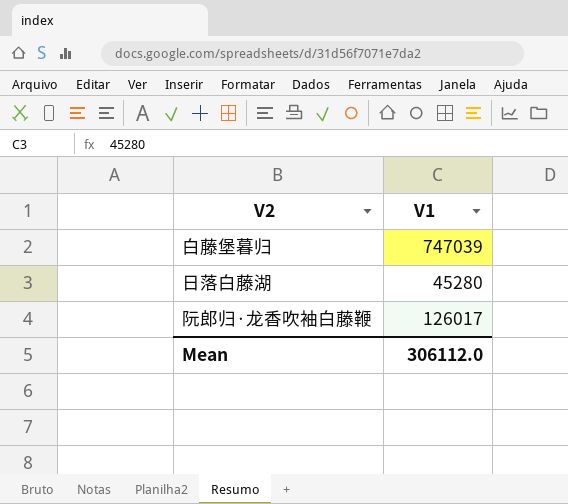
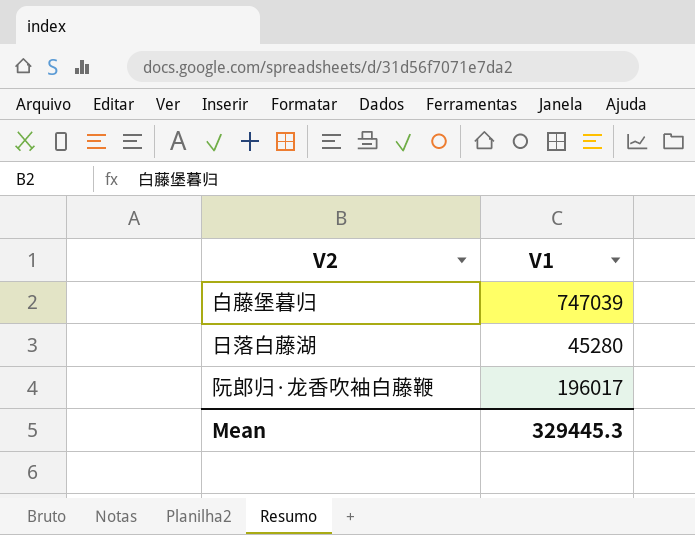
阮郎归·龙香吹袖白藤鞭 | V1: 126017 -> 196017
Mean | V1: 306112.0 -> 329445.3

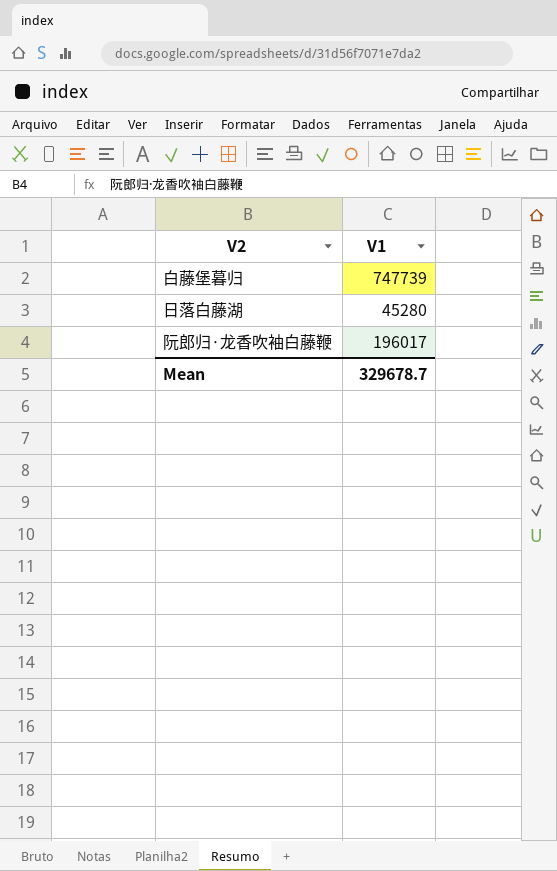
白藤堡暮归 | V1: 747039 -> 747739
Mean | V1: 329445.3 -> 329678.7

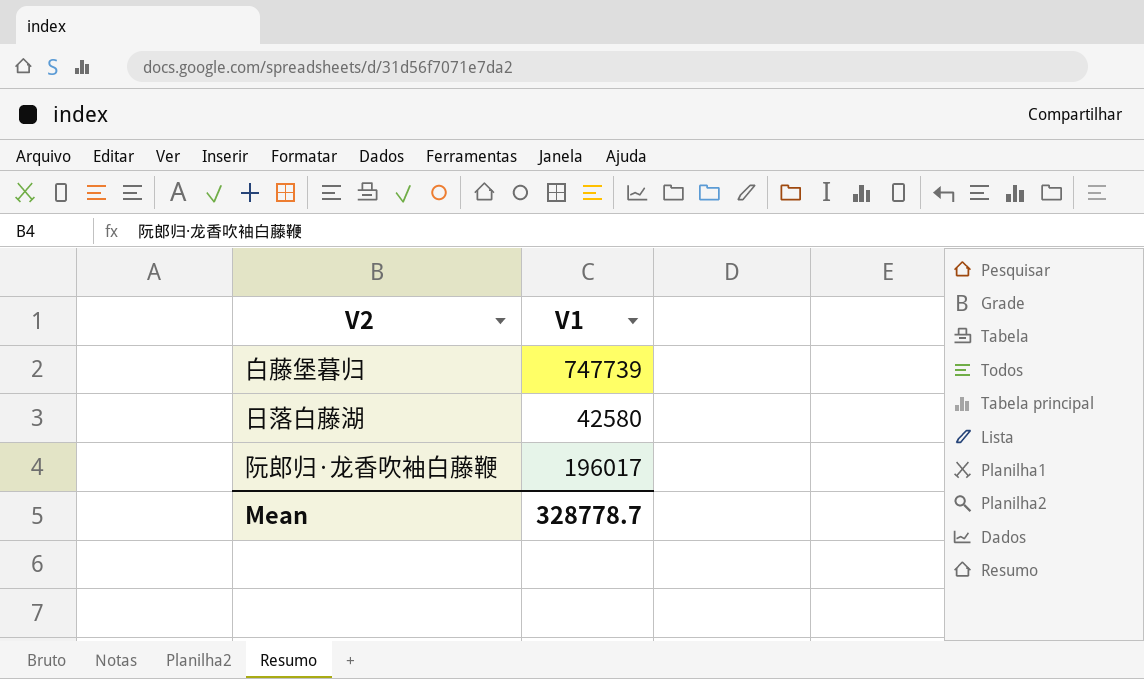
日落白藤湖 | V1: 45280 -> 42580
Mean | V1: 329678.7 -> 328778.7

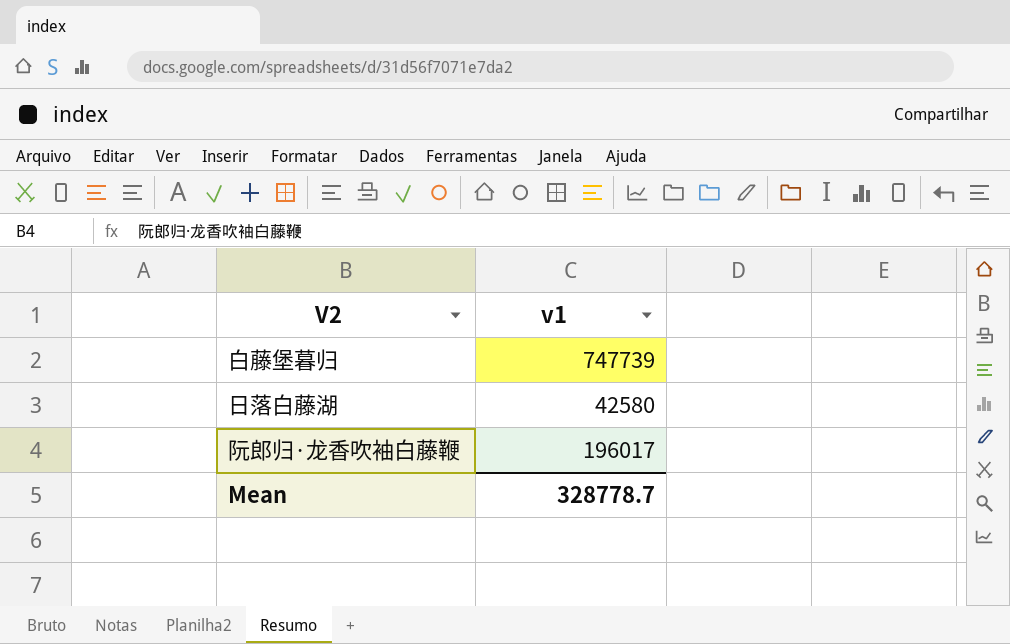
column name: V1 -> v1

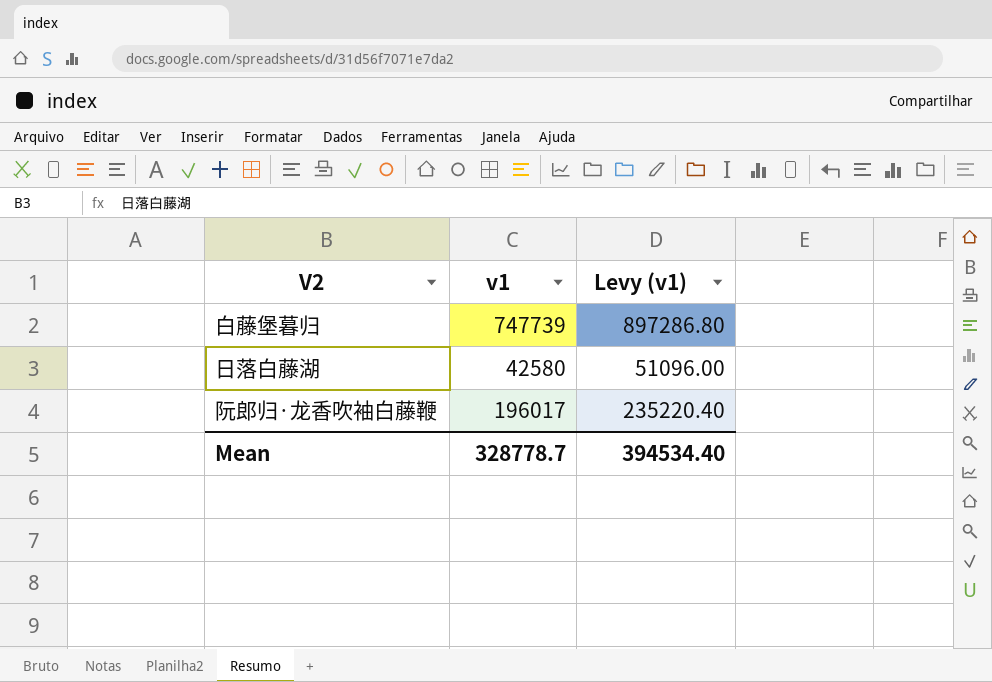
column Levy (v1) | formula: none -> [v1] * 1.2

